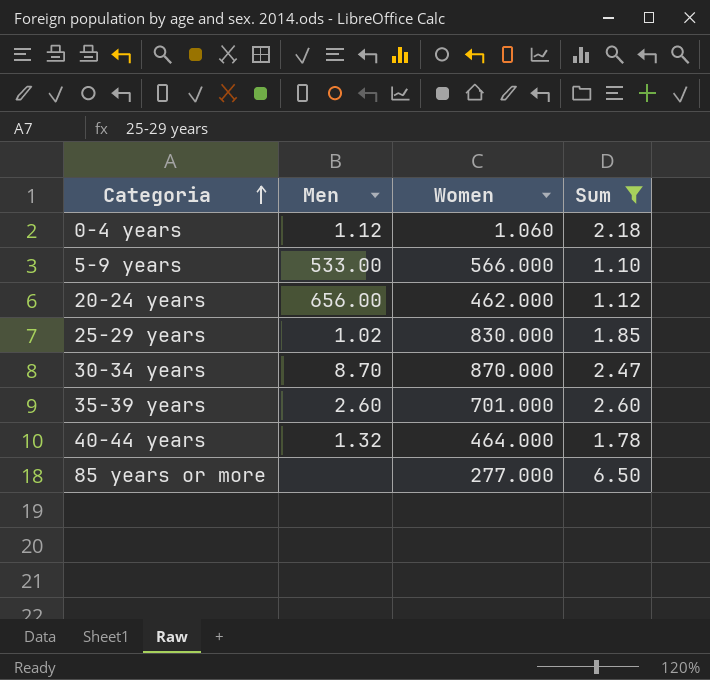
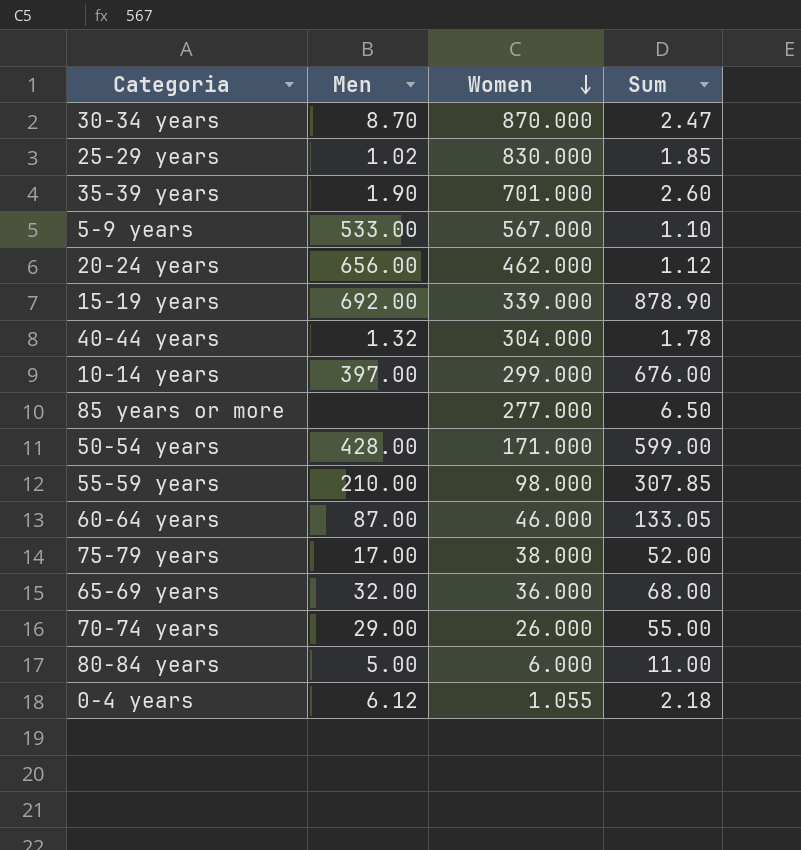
filter: Sum <= 6.50 -> none
row order: Categoria ascending -> Women descending
35-39 years | Men: 2.60 -> 1.90
5-9 years | Women: 566.000 -> 567.000
40-44 years | Women: 464.000 -> 304.000
0-4 years | Men: 1.12 -> 6.12
0-4 years | Women: 1.060 -> 1.055

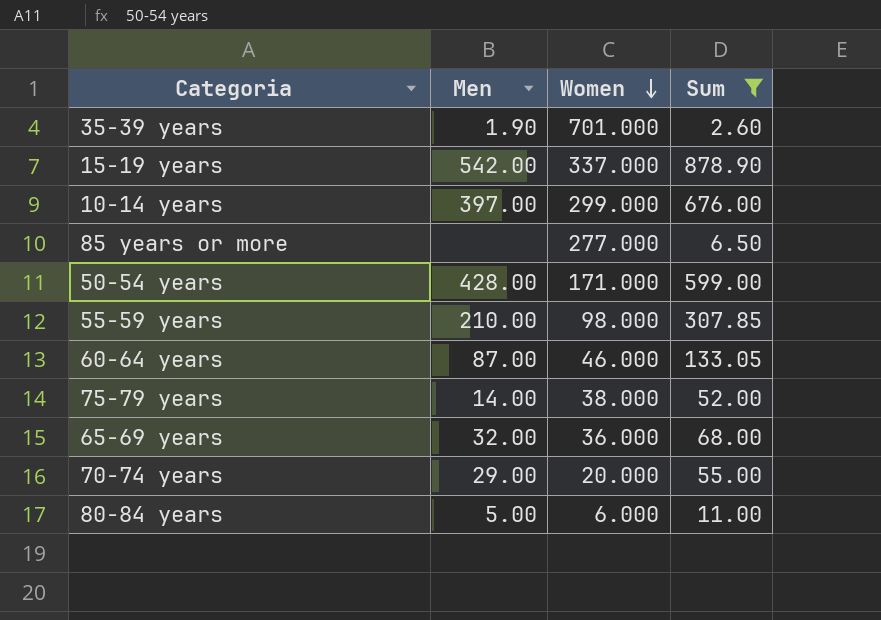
filter: none -> Sum >= 2.60
15-19 years | Men: 692.00 -> 542.00
15-19 years | Women: 339.000 -> 337.000
75-79 years | Men: 17.00 -> 14.00
70-74 years | Women: 26.000 -> 20.000

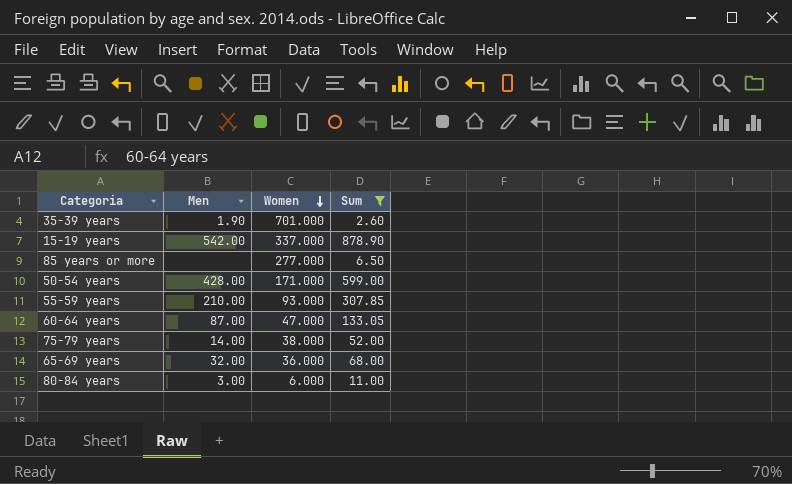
row 10-14 years: 397.00 | 299.000 | 676.00 -> none
row 70-74 years: 29.00 | 20.000 | 55.00 -> none
55-59 years | Women: 98.000 -> 93.000
60-64 years | Women: 46.000 -> 47.000
80-84 years | Men: 5.00 -> 3.00

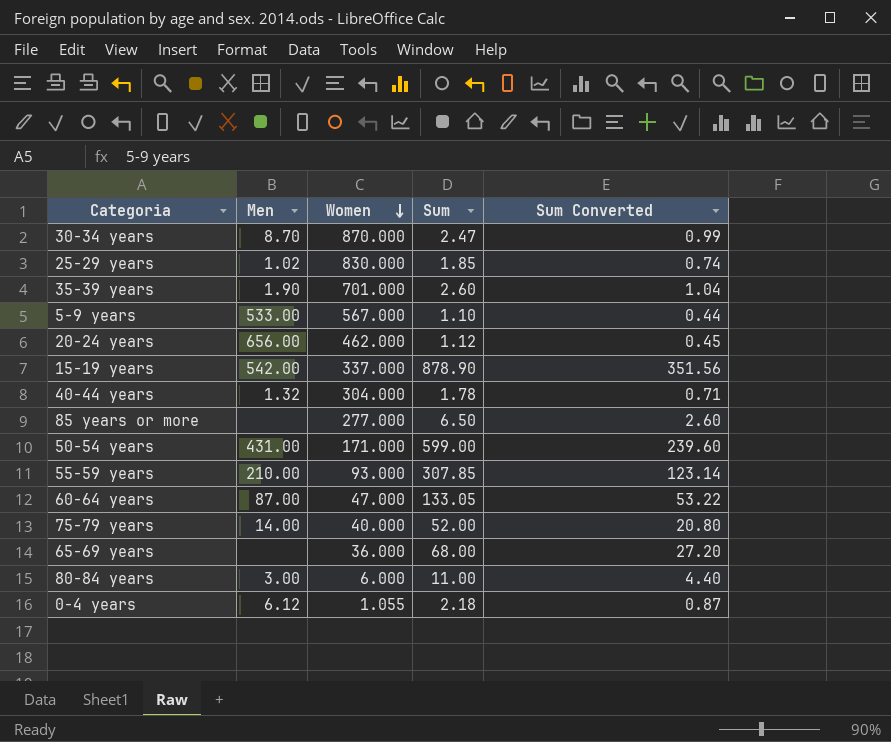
filter: Sum >= 2.60 -> none
column Sum Converted | formula: none -> [Sum] * 0.4
50-54 years | Men: 428.00 -> 431.00
75-79 years | Women: 38.000 -> 40.000
65-69 years | Men: 32.00 -> none

